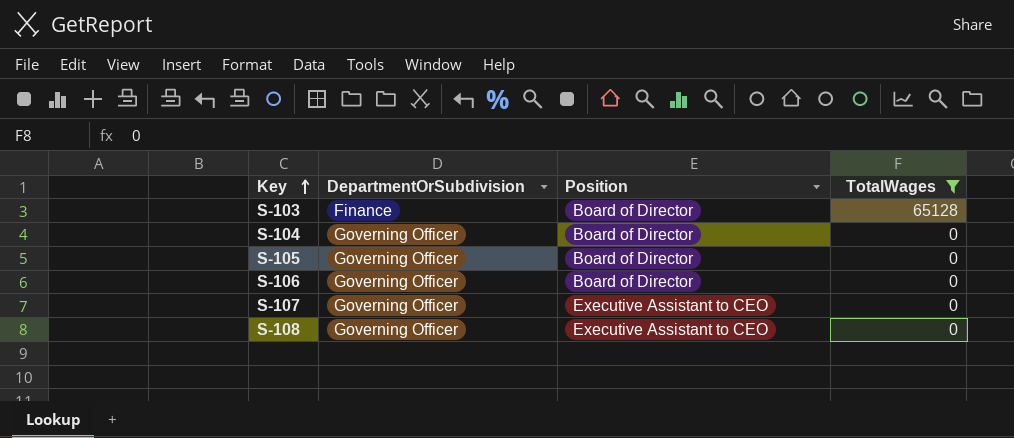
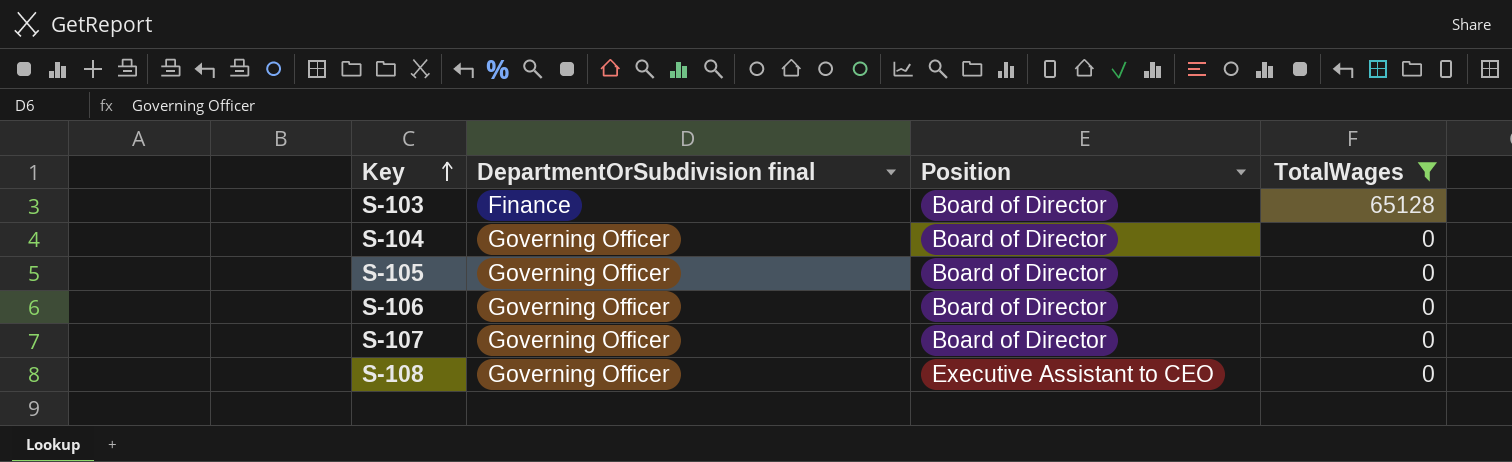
column name: DepartmentOrSubdivision -> DepartmentOrSubdivision final
S-107 | Position: Executive Assistant to CEO -> Board of Director

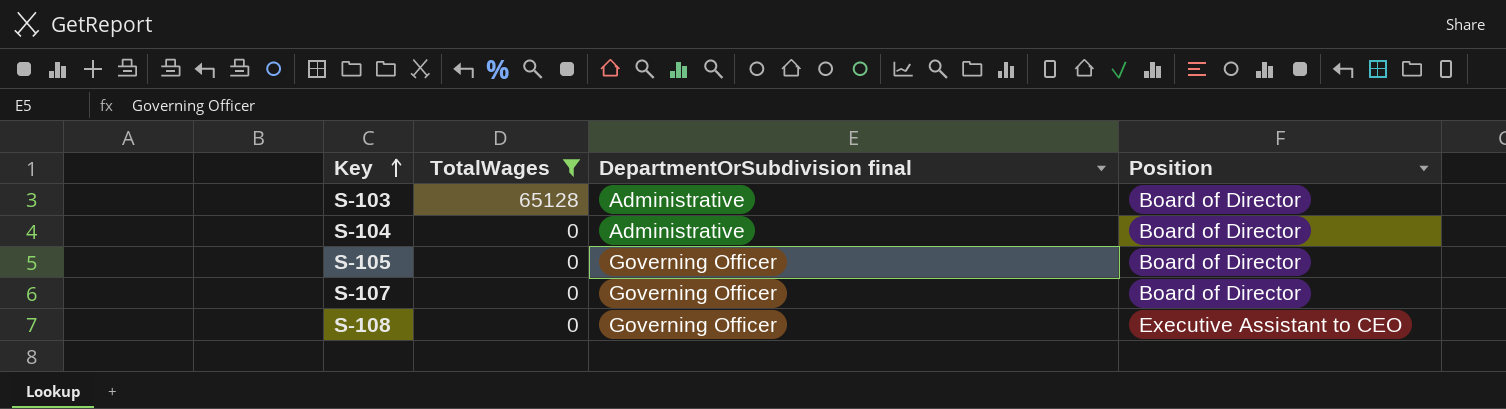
column TotalWages | position: 4 -> 2
row S-106: Governing Officer | Board of Director | 0 -> none
S-103 | DepartmentOrSubdivision final: Finance -> Administrative
S-104 | DepartmentOrSubdivision final: Governing Officer -> Administrative

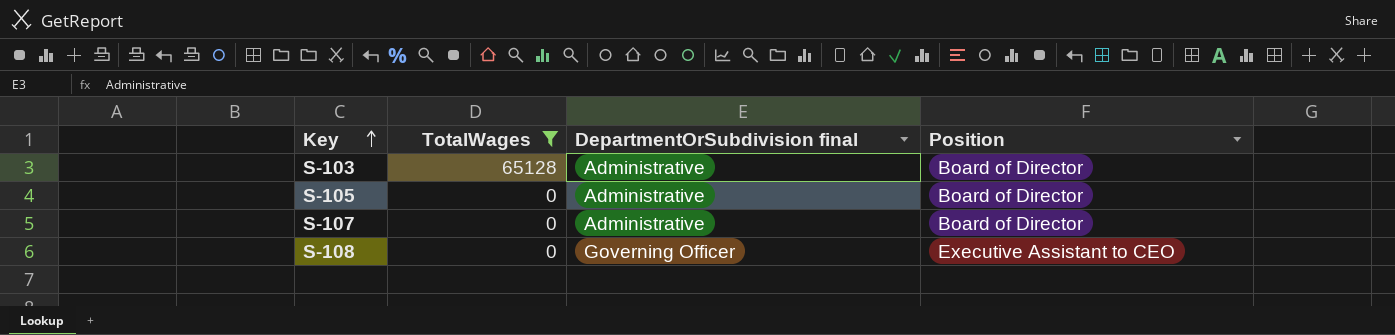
row S-104: 0 | Administrative | Board of Director -> none
S-105 | DepartmentOrSubdivision final: Governing Officer -> Administrative
S-107 | DepartmentOrSubdivision final: Governing Officer -> Administrative

